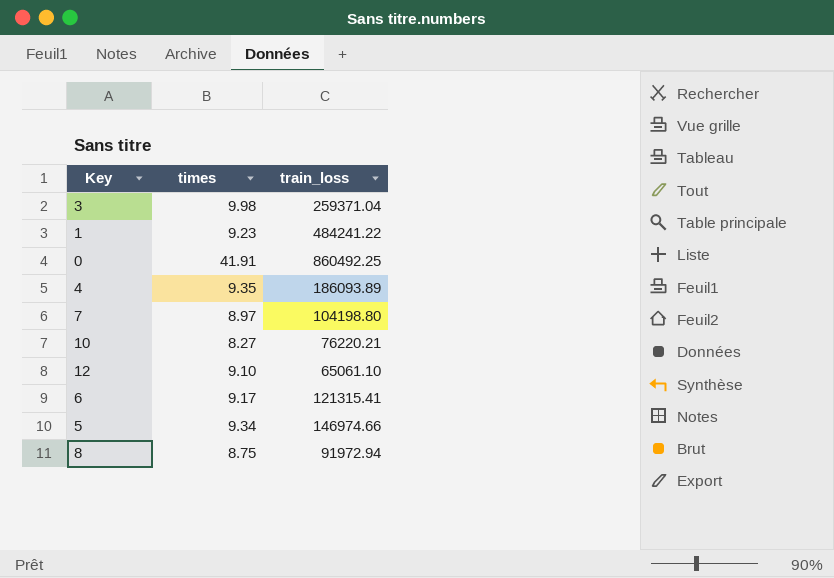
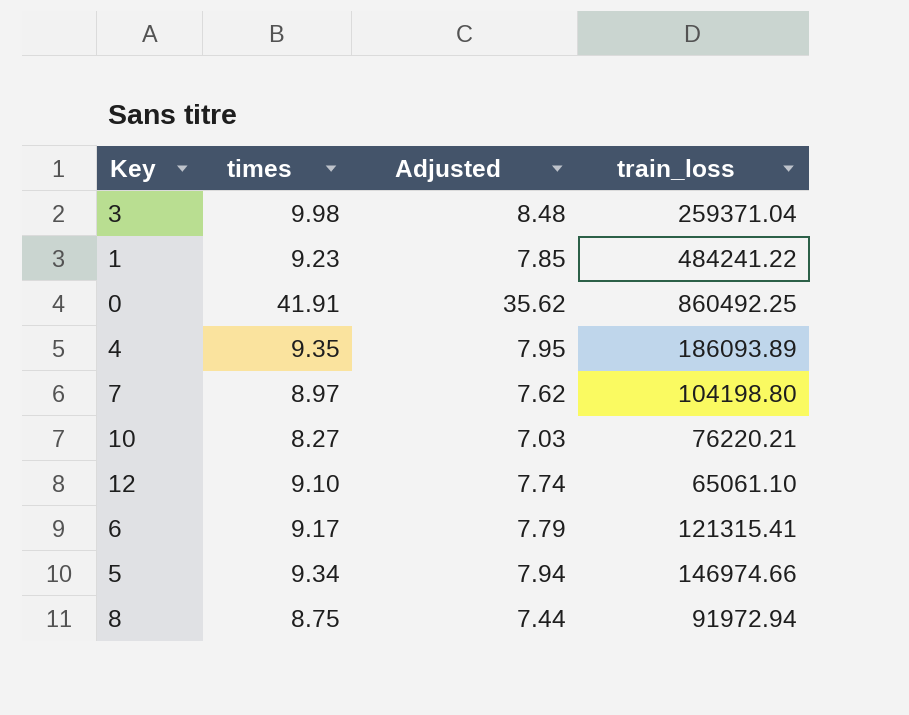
column Adjusted | formula: none -> [times] * 0.85

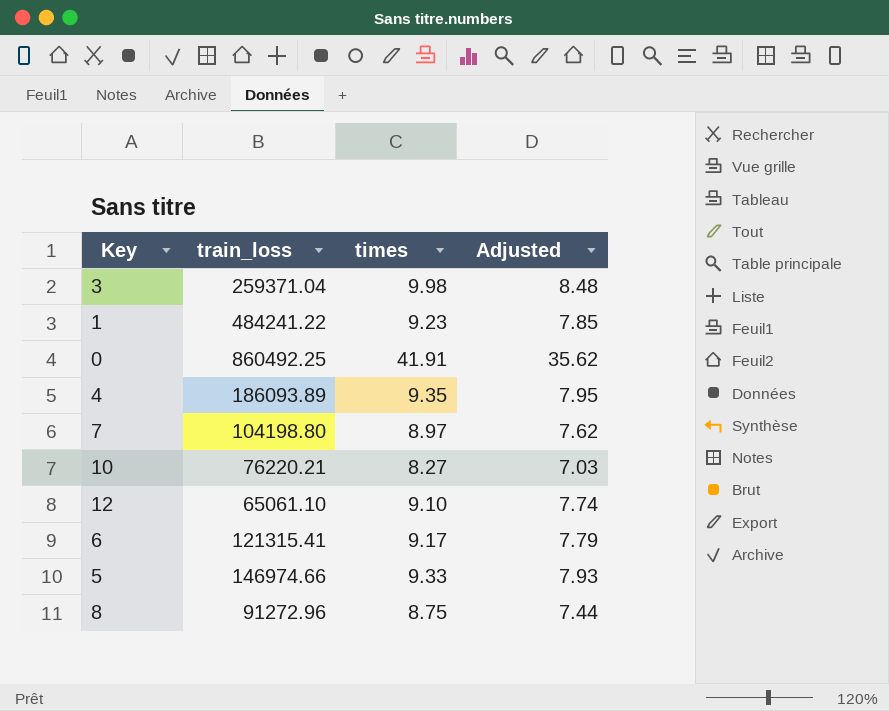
column train_loss | position: 4 -> 2
5 | times: 9.34 -> 9.33
5 | Adjusted: 7.94 -> 7.93
8 | train_loss: 91972.94 -> 91272.96

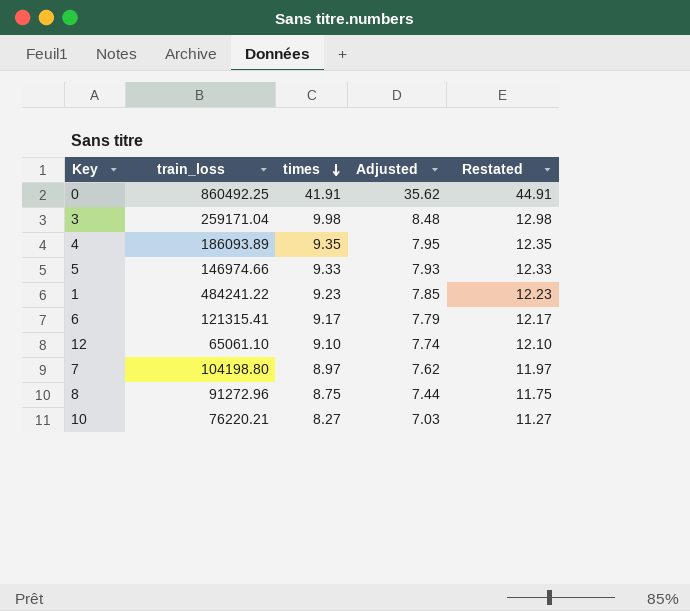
row order: none -> times descending
column Restated | formula: none -> [times] + 3
3 | train_loss: 259371.04 -> 259171.04

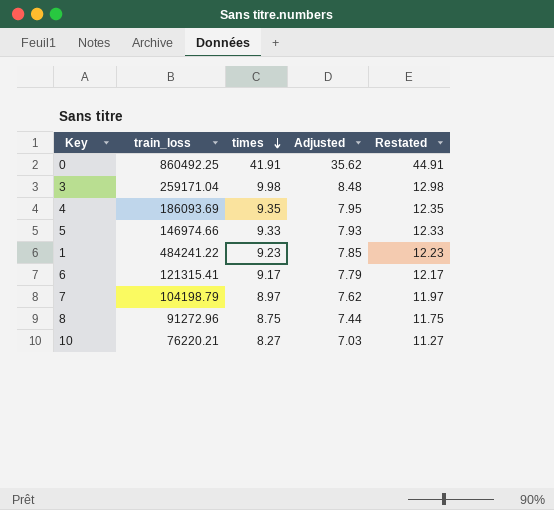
row 12: 65061.10 | 9.10 | 7.74 | 12.10 -> none
4 | train_loss: 186093.89 -> 186093.69
7 | train_loss: 104198.80 -> 104198.79

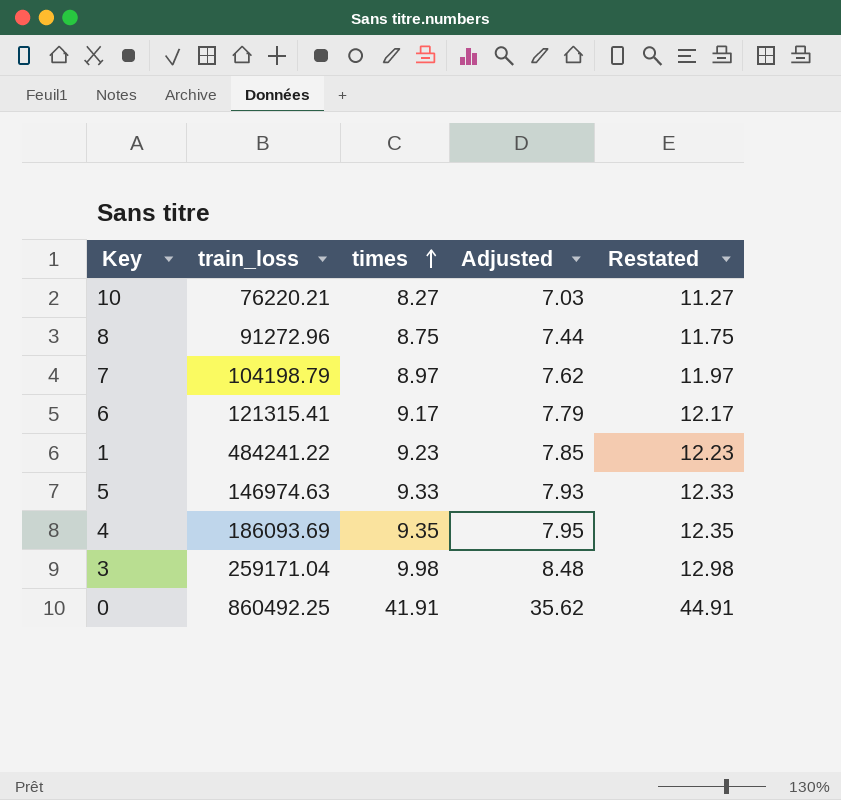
row order: times descending -> times ascending
5 | train_loss: 146974.66 -> 146974.63

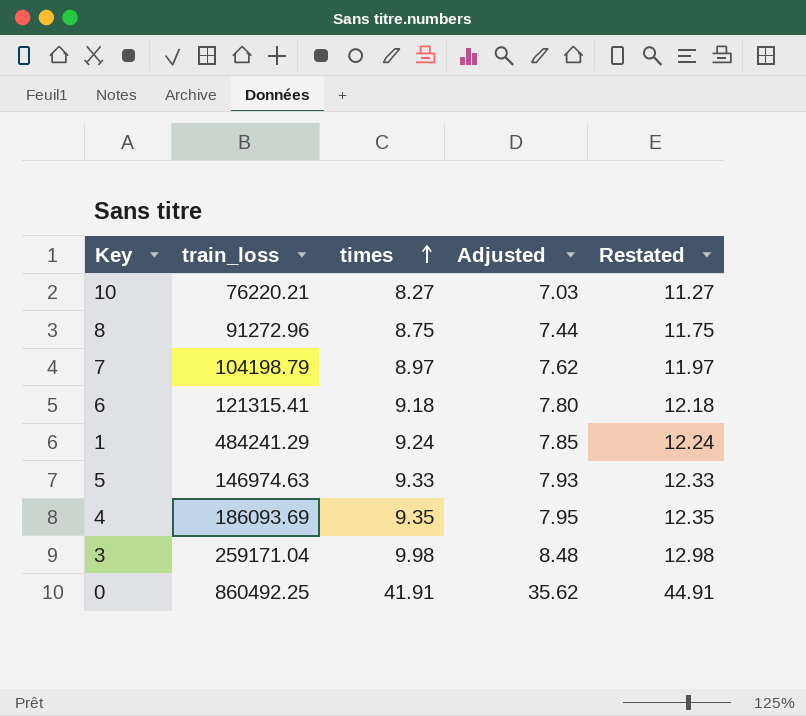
6 | times: 9.17 -> 9.18
6 | Adjusted: 7.79 -> 7.80
6 | Restated: 12.17 -> 12.18
1 | train_loss: 484241.22 -> 484241.29
1 | times: 9.23 -> 9.24
1 | Restated: 12.23 -> 12.24

